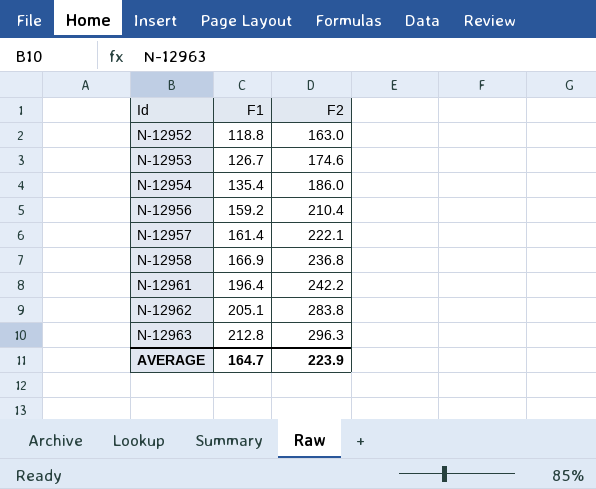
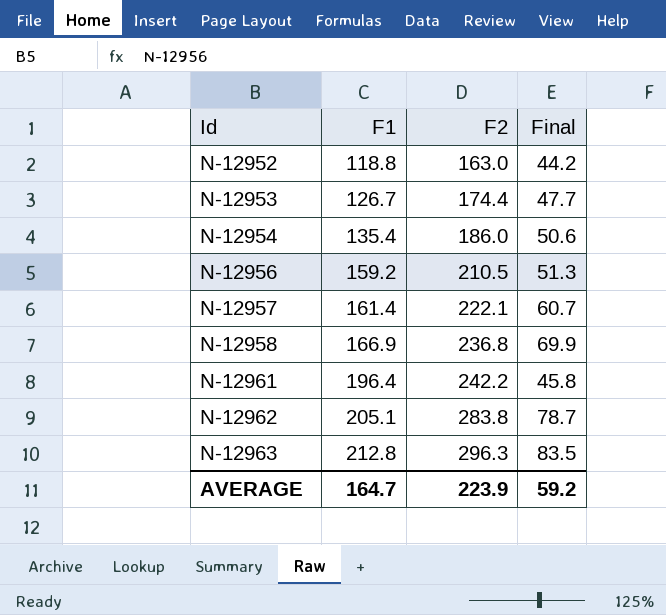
column Final | formula: none -> [F2] - [F1]
N-12953 | F2: 174.6 -> 174.4
N-12956 | F2: 210.4 -> 210.5

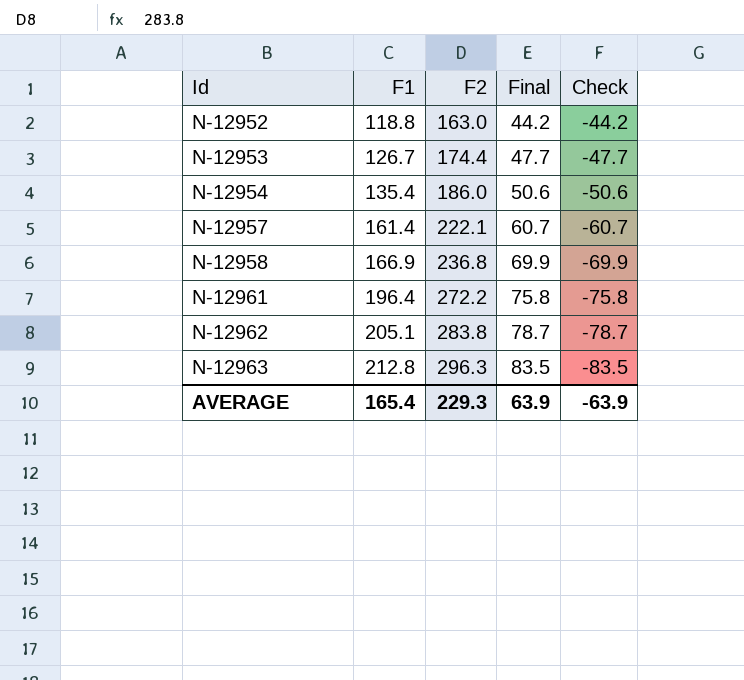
column Check | formula: none -> [F1] - [F2]
row N-12956: 159.2 | 210.5 | 51.3 -> none
N-12961 | F2: 242.2 -> 272.2
N-12961 | Final: 45.8 -> 75.8
AVERAGE | F1: 164.7 -> 165.4
AVERAGE | F2: 223.9 -> 229.3
AVERAGE | Final: 59.2 -> 63.9

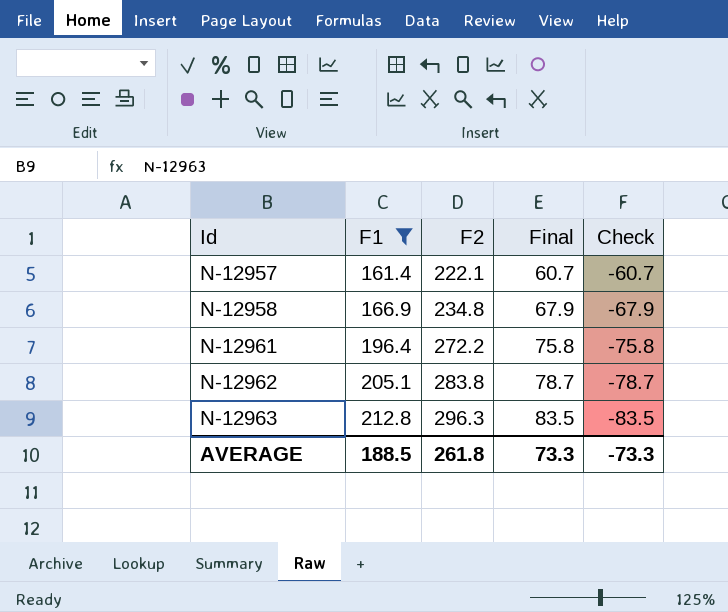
filter: none -> F1 >= 161.4
N-12958 | F2: 236.8 -> 234.8
N-12958 | Final: 69.9 -> 67.9
N-12958 | Check: -69.9 -> -67.9
AVERAGE | F1: 165.4 -> 188.5
AVERAGE | F2: 229.3 -> 261.8
AVERAGE | Final: 63.9 -> 73.3
AVERAGE | Check: -63.9 -> -73.3

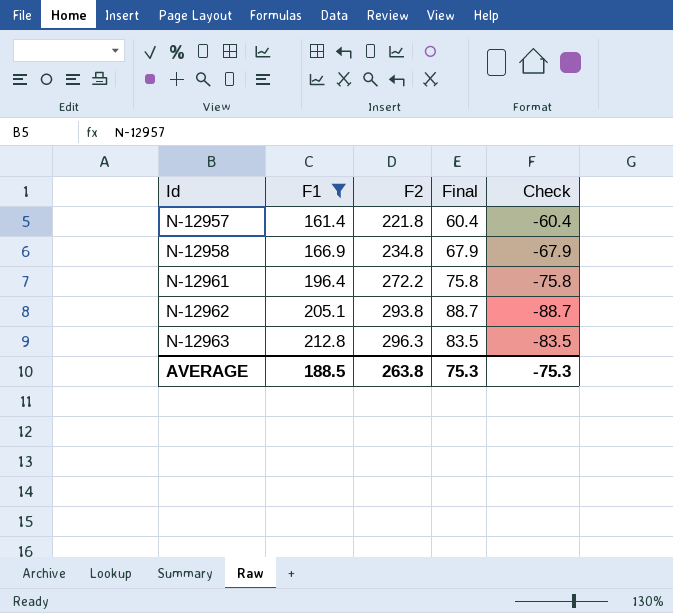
N-12957 | F2: 222.1 -> 221.8
N-12957 | Final: 60.7 -> 60.4
N-12957 | Check: -60.7 -> -60.4
N-12962 | F2: 283.8 -> 293.8
N-12962 | Final: 78.7 -> 88.7
N-12962 | Check: -78.7 -> -88.7
AVERAGE | F2: 261.8 -> 263.8
AVERAGE | Final: 73.3 -> 75.3
AVERAGE | Check: -73.3 -> -75.3

